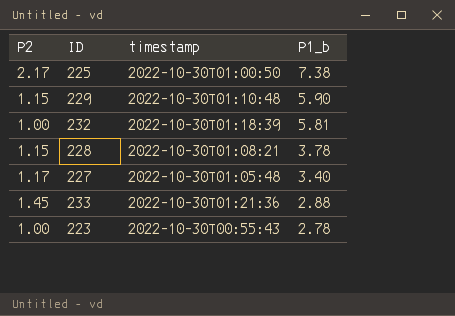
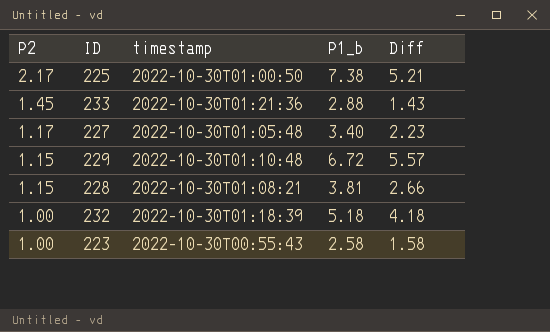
row order: P1_b descending -> P2 descending
column Diff | formula: none -> [P1_b] - [P2]
229 | P1_b: 5.90 -> 6.72
228 | P1_b: 3.78 -> 3.81
232 | P1_b: 5.81 -> 5.18
223 | P1_b: 2.78 -> 2.58

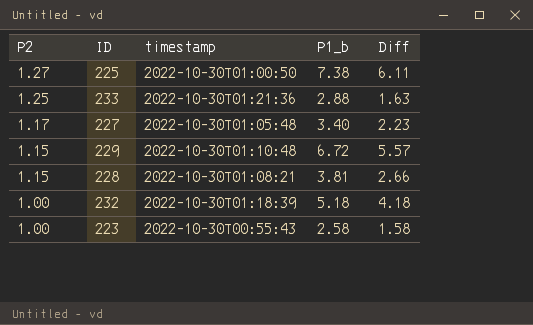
225 | P2: 2.17 -> 1.27
225 | Diff: 5.21 -> 6.11
233 | P2: 1.45 -> 1.25
233 | Diff: 1.43 -> 1.63

